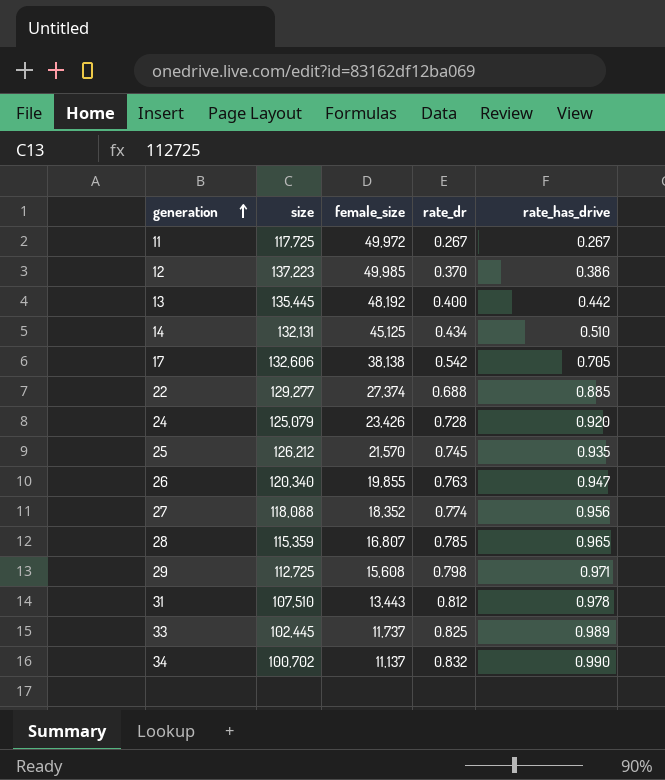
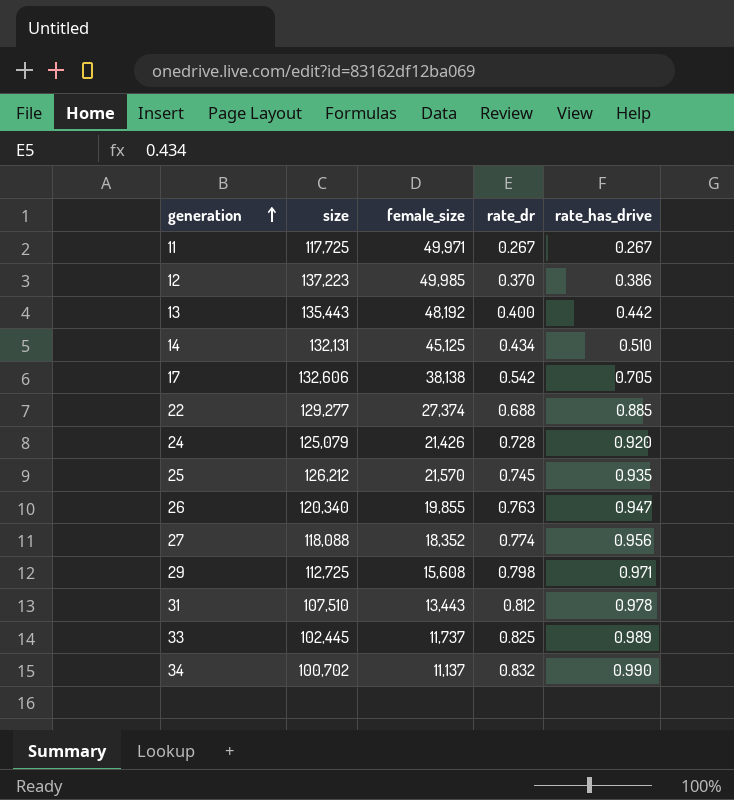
row 28: 115,359 | 16,807 | 0.785 | 0.965 -> none
11 | female_size: 49,972 -> 49,971
13 | size: 135,445 -> 135,443
24 | female_size: 23,426 -> 21,426

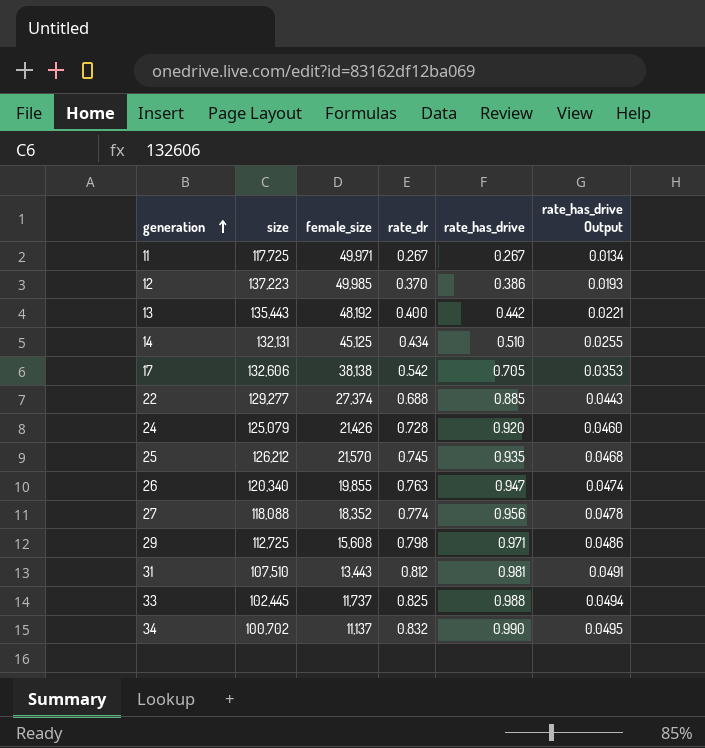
column rate_has_drive Output | formula: none -> [rate_has_drive] * 0.05
31 | rate_has_drive: 0.978 -> 0.981
33 | rate_has_drive: 0.989 -> 0.988

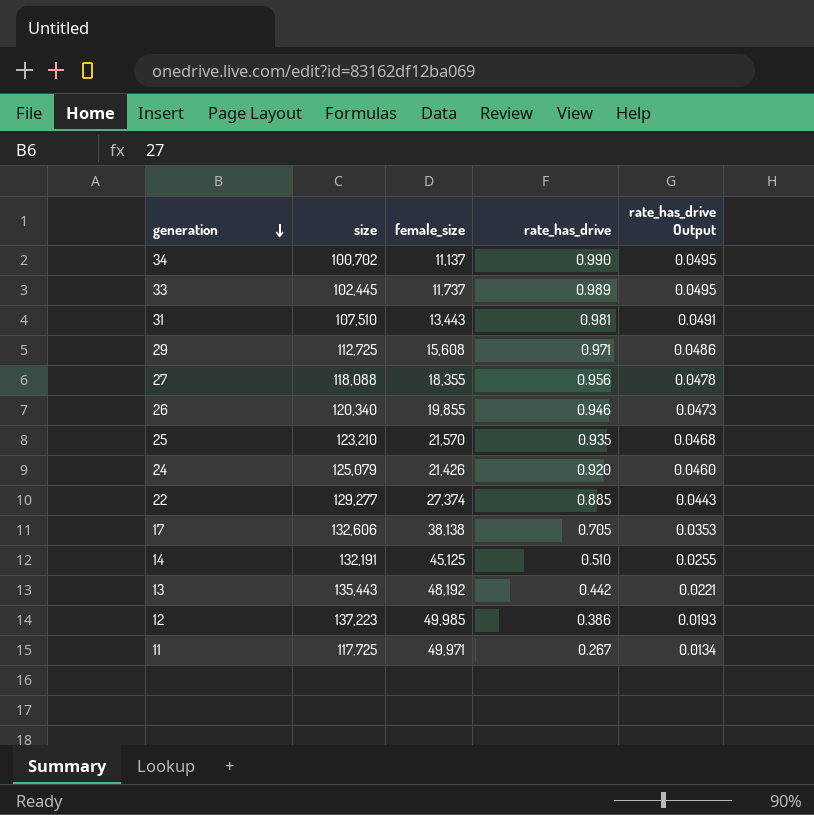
row order: generation ascending -> generation descending
column rate_dr | position: 4 -> none
33 | rate_has_drive: 0.988 -> 0.989
33 | rate_has_drive Output: 0.0494 -> 0.0495
27 | female_size: 18,352 -> 18,355
26 | rate_has_drive: 0.947 -> 0.946
26 | rate_has_drive Output: 0.0474 -> 0.0473
25 | size: 126,212 -> 123,210
14 | size: 132,131 -> 132,191

